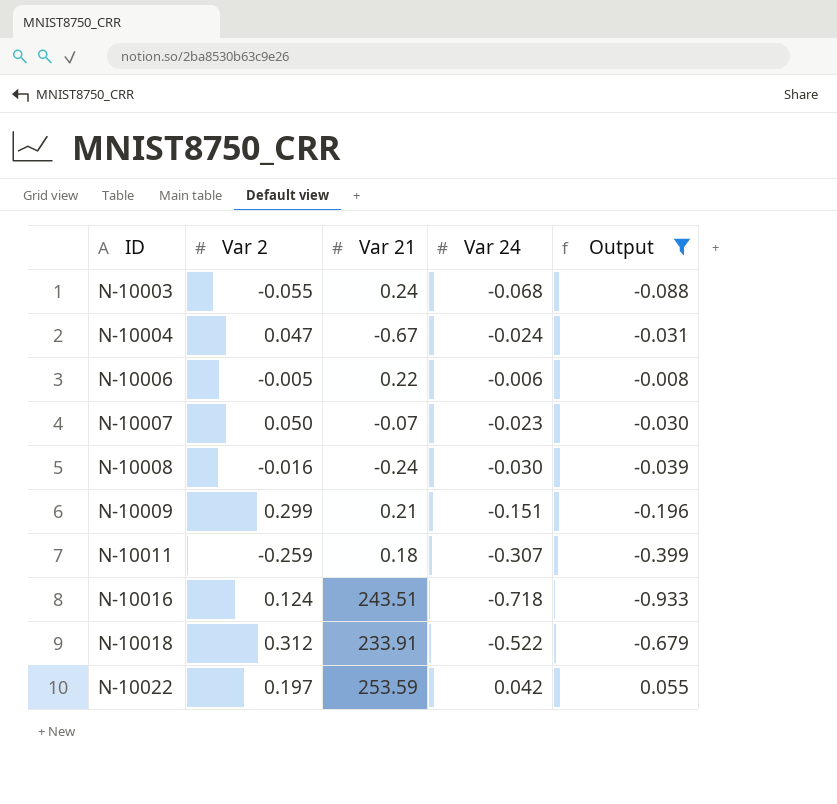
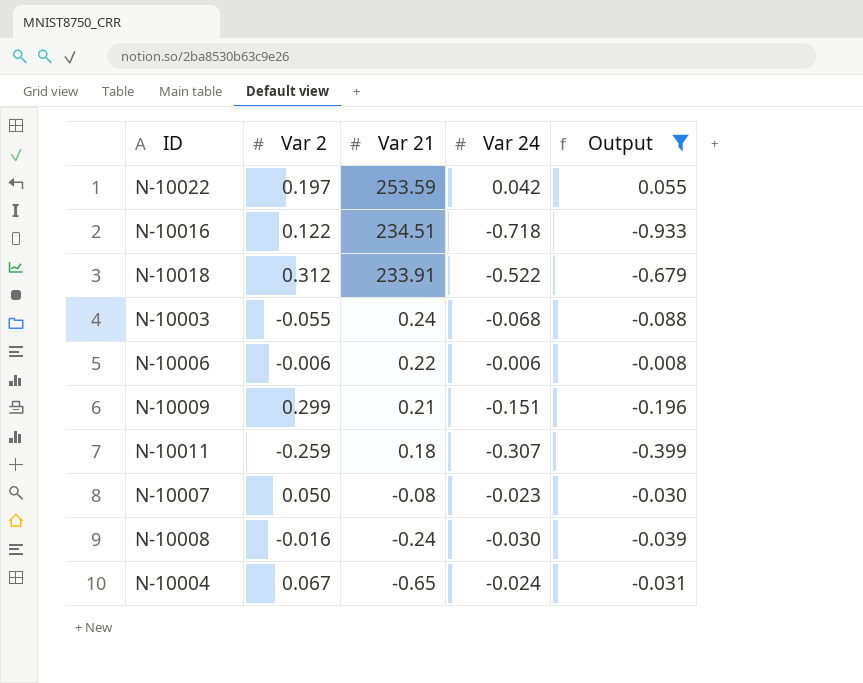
row order: ID ascending -> Var 21 descending
N-10016 | Var 2: 0.124 -> 0.122
N-10016 | Var 21: 243.51 -> 234.51
N-10006 | Var 2: -0.005 -> -0.006
N-10007 | Var 21: -0.07 -> -0.08
N-10004 | Var 2: 0.047 -> 0.067
N-10004 | Var 21: -0.67 -> -0.65

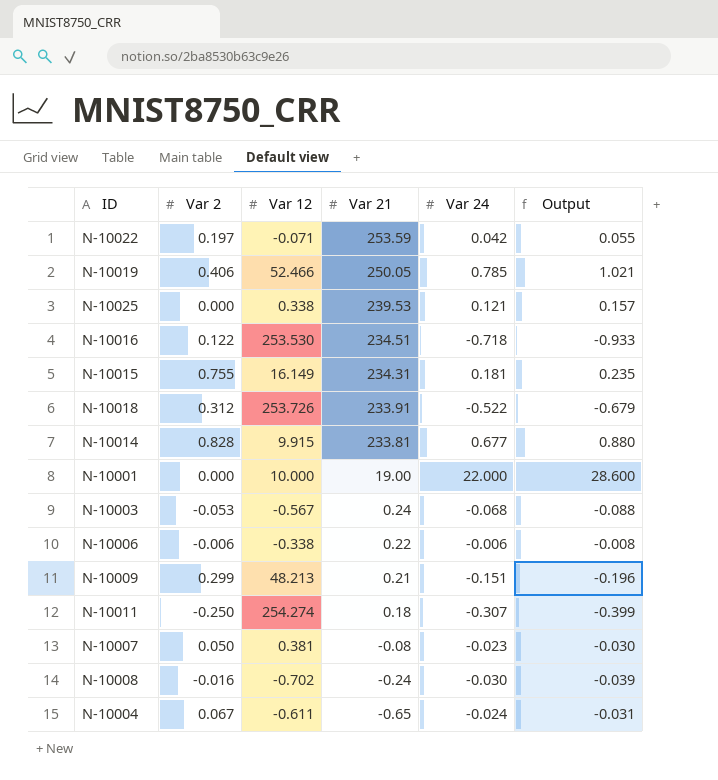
filter: Output <= 0.055 -> none
column Var 12 | position: none -> 3
N-10003 | Var 2: -0.055 -> -0.053
N-10011 | Var 2: -0.259 -> -0.250

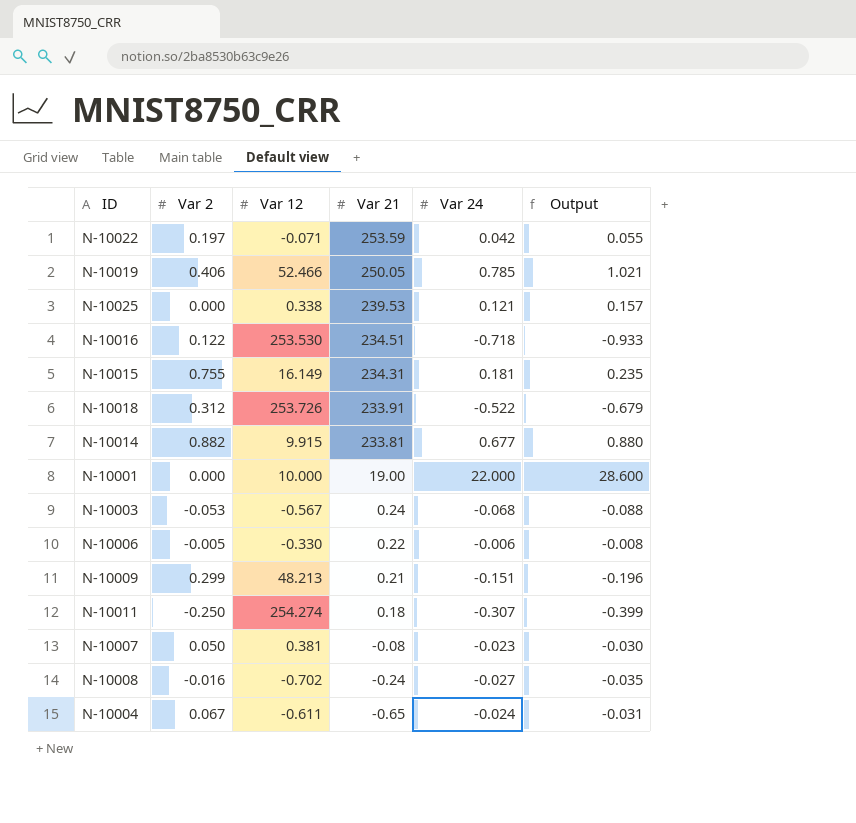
N-10014 | Var 2: 0.828 -> 0.882
N-10006 | Var 2: -0.006 -> -0.005
N-10006 | Var 12: -0.338 -> -0.330
N-10008 | Var 24: -0.030 -> -0.027
N-10008 | Output: -0.039 -> -0.035

